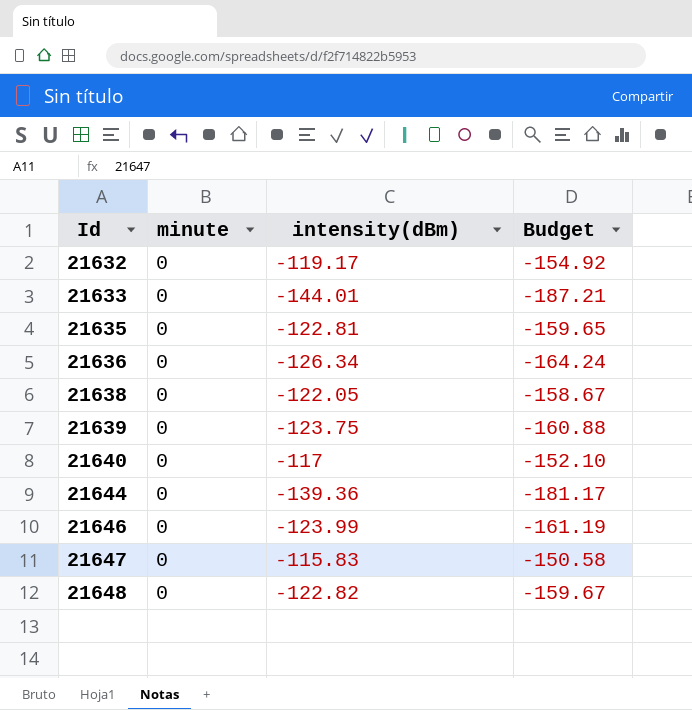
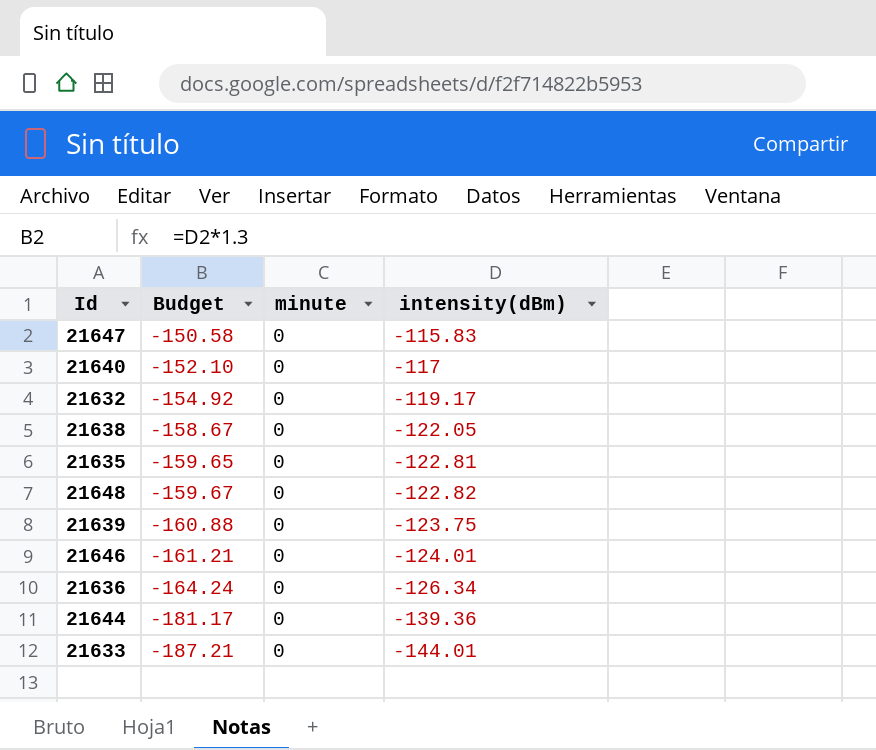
row order: Id ascending -> Budget descending
column Budget | position: 4 -> 2
21646 | Budget: -161.19 -> -161.21
21646 | intensity(dBm): -123.99 -> -124.01

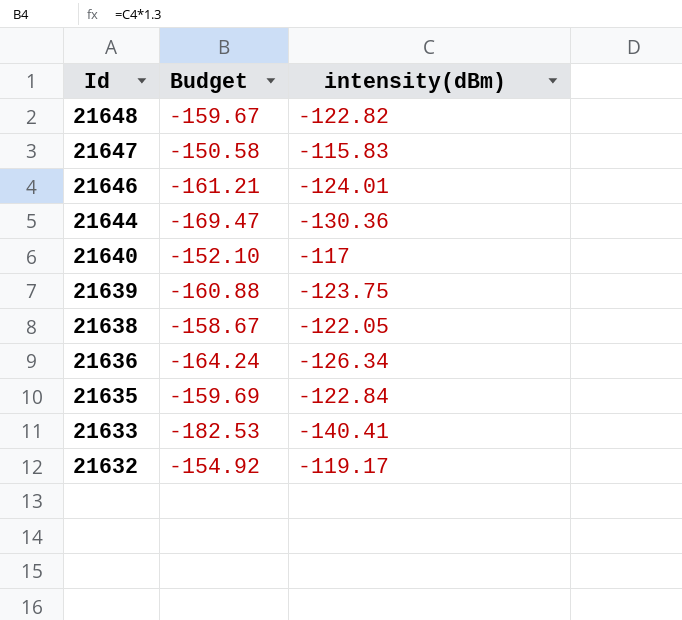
row order: Budget descending -> Id descending
column minute | position: 3 -> none
21644 | Budget: -181.17 -> -169.47
21644 | intensity(dBm): -139.36 -> -130.36
21635 | Budget: -159.65 -> -159.69
21635 | intensity(dBm): -122.81 -> -122.84
21633 | Budget: -187.21 -> -182.53
21633 | intensity(dBm): -144.01 -> -140.41

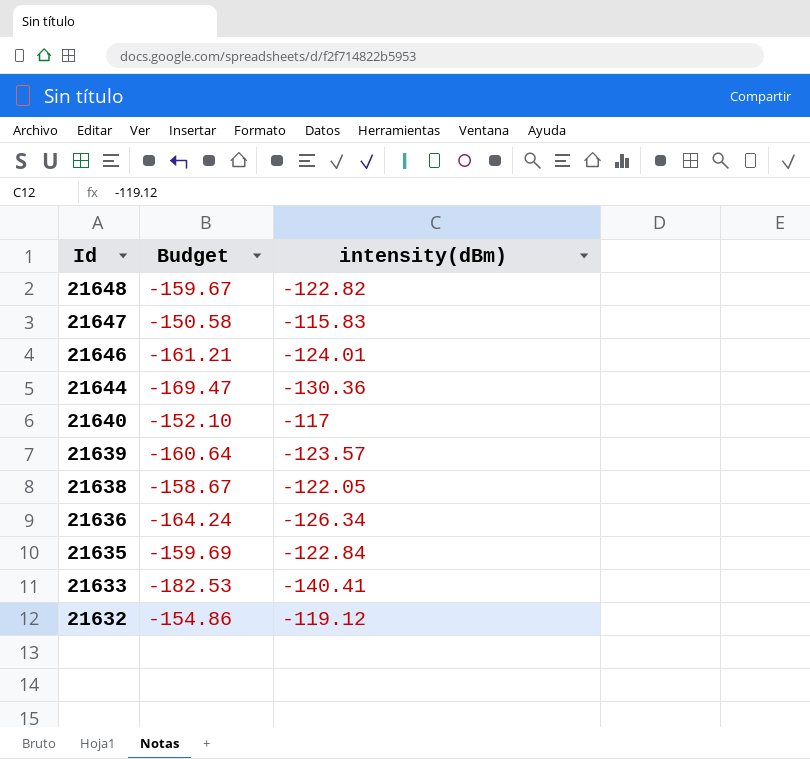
21639 | Budget: -160.88 -> -160.64
21639 | intensity(dBm): -123.75 -> -123.57
21632 | Budget: -154.92 -> -154.86
21632 | intensity(dBm): -119.17 -> -119.12

